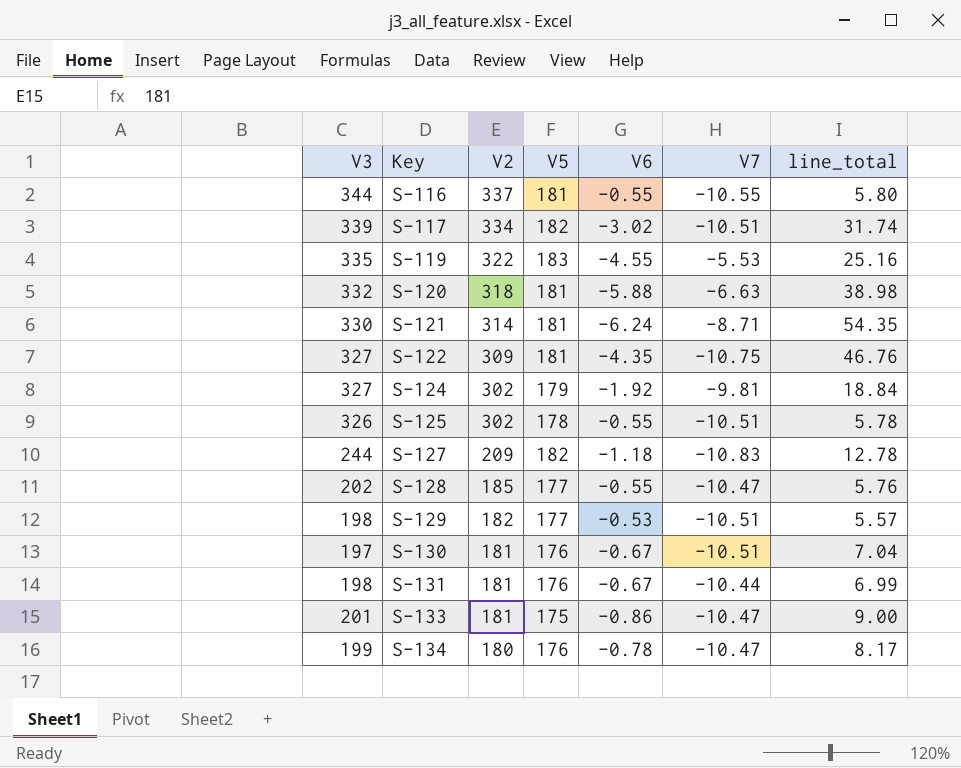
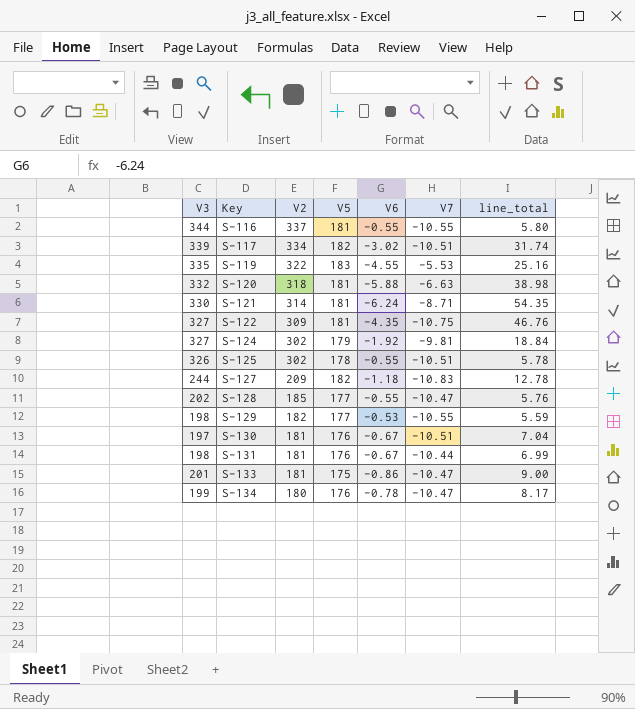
S-129 | V7: -10.51 -> -10.55
S-129 | line_total: 5.57 -> 5.59

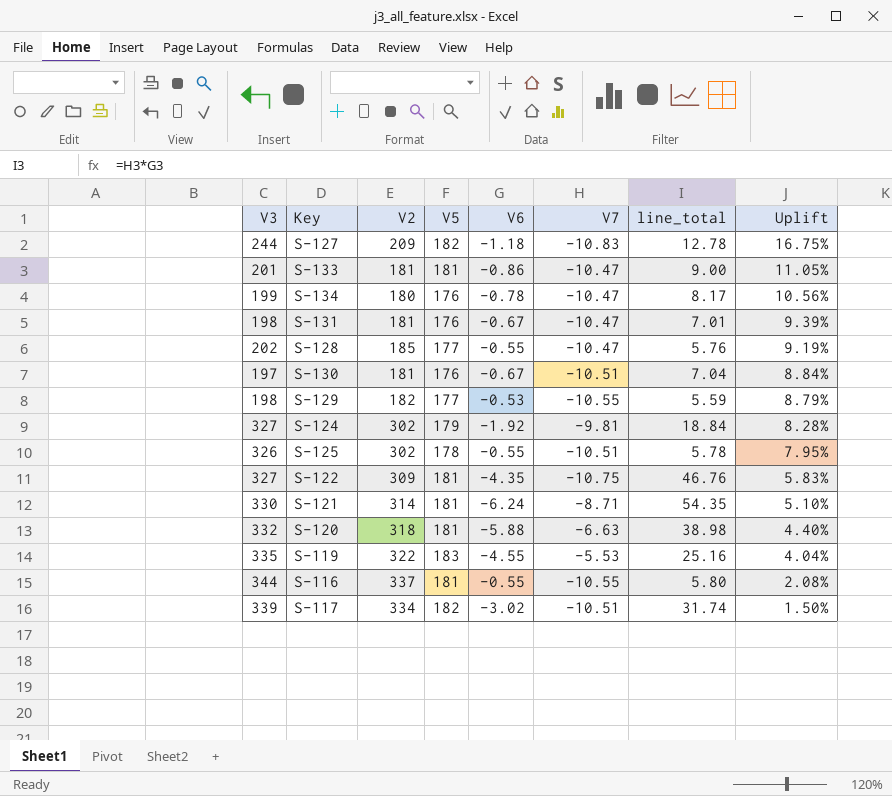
row order: Key ascending -> Uplift descending
column Uplift | formula: none -> ([V3] - [V2]) / [V2]
S-133 | V5: 175 -> 181
S-131 | V7: -10.44 -> -10.47
S-131 | line_total: 6.99 -> 7.01

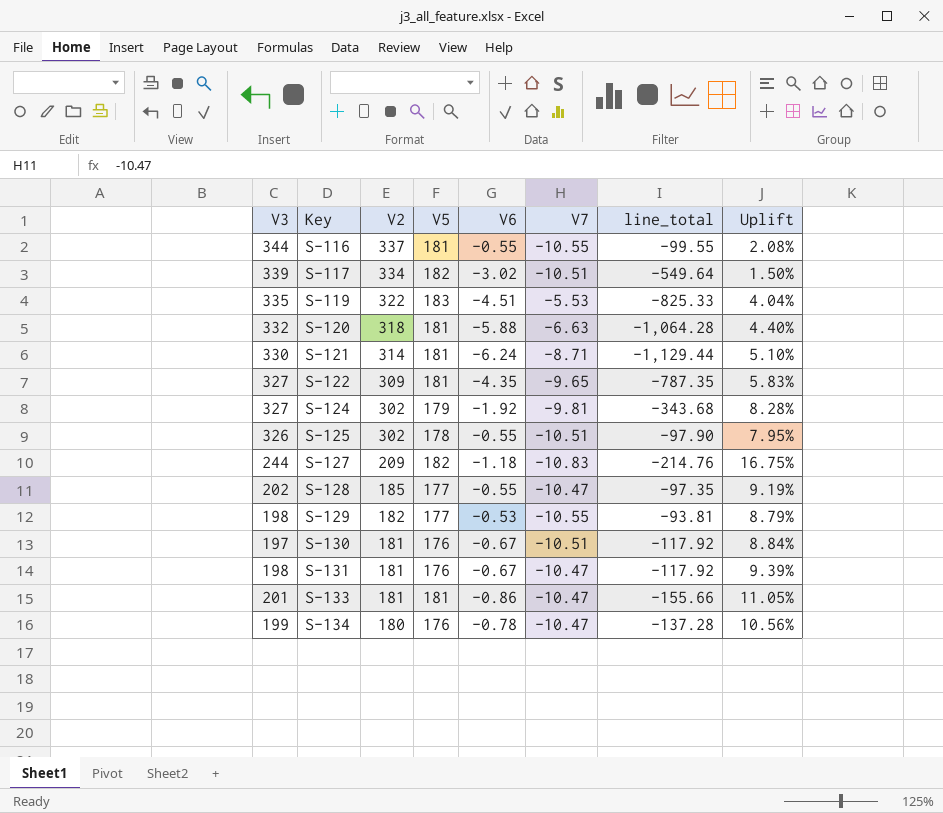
row order: Uplift descending -> Key ascending
column line_total | formula: [V6] * [V7] -> [V5] * [V6]
S-119 | V6: -4.55 -> -4.51
S-122 | V7: -10.75 -> -9.65

